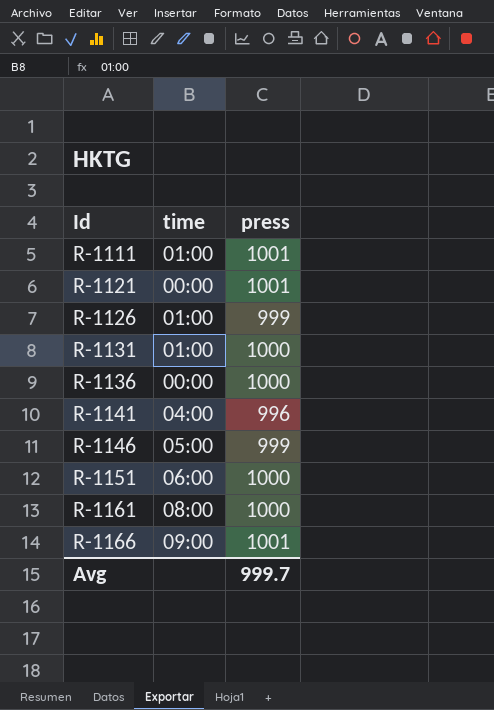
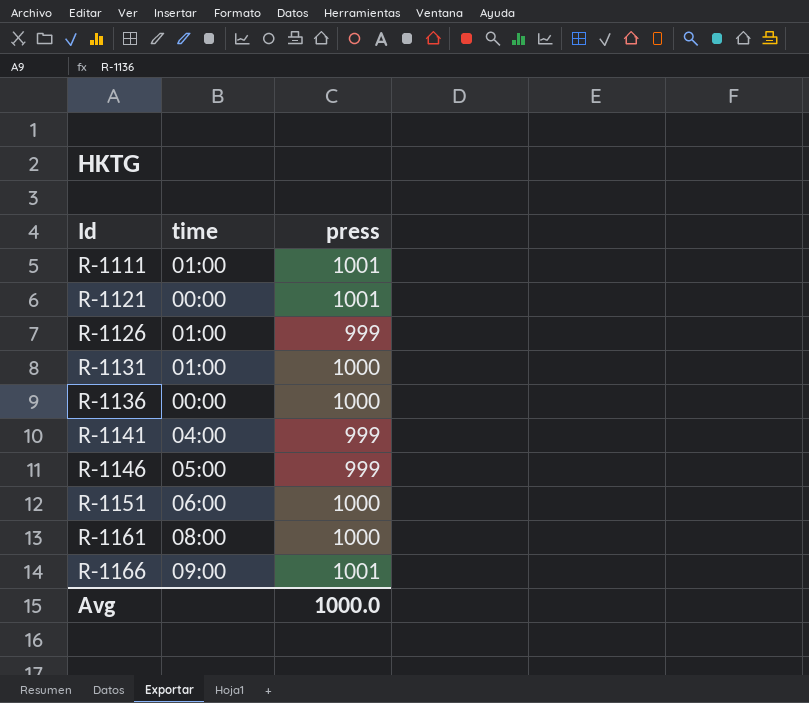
R-1141 | press: 996 -> 999
Avg | press: 999.7 -> 1000.0

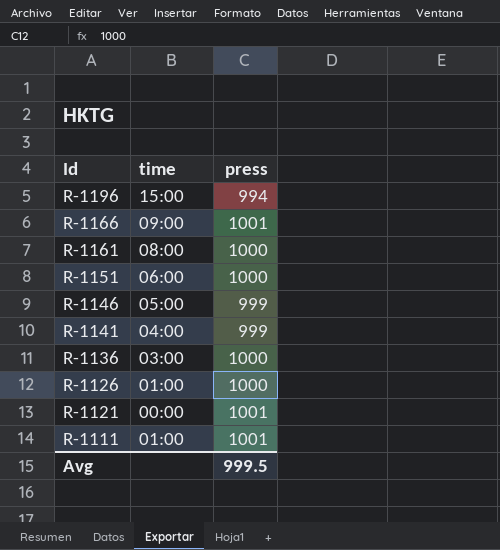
row order: Id ascending -> Id descending
row R-1131: 01:00 | 1000 -> none
row R-1196: none -> 15:00 | 994
R-1136 | time: 00:00 -> 03:00
R-1126 | press: 999 -> 1000
Avg | press: 1000.0 -> 999.5

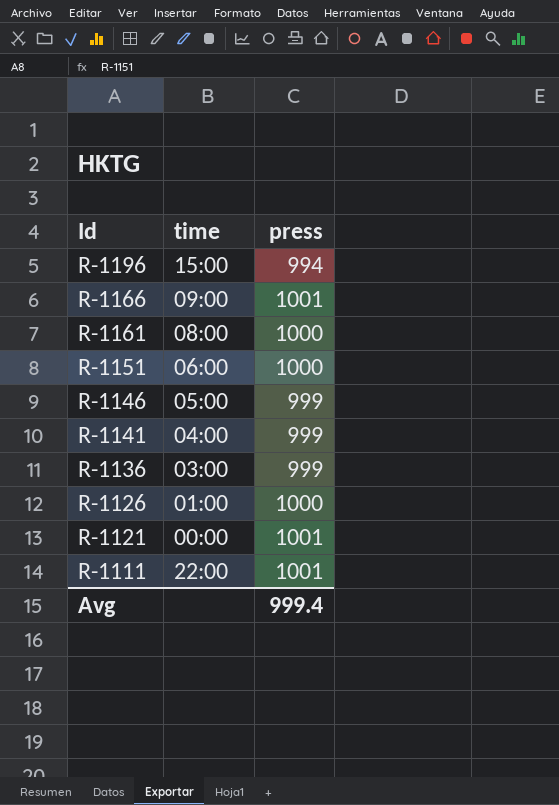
R-1136 | press: 1000 -> 999
R-1111 | time: 01:00 -> 22:00
Avg | press: 999.5 -> 999.4

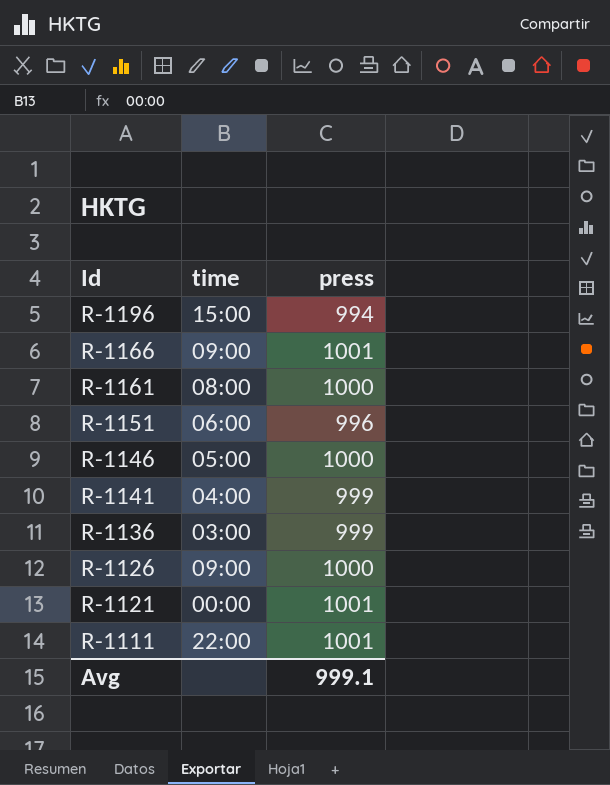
R-1151 | press: 1000 -> 996
R-1146 | press: 999 -> 1000
R-1126 | time: 01:00 -> 09:00
Avg | press: 999.4 -> 999.1

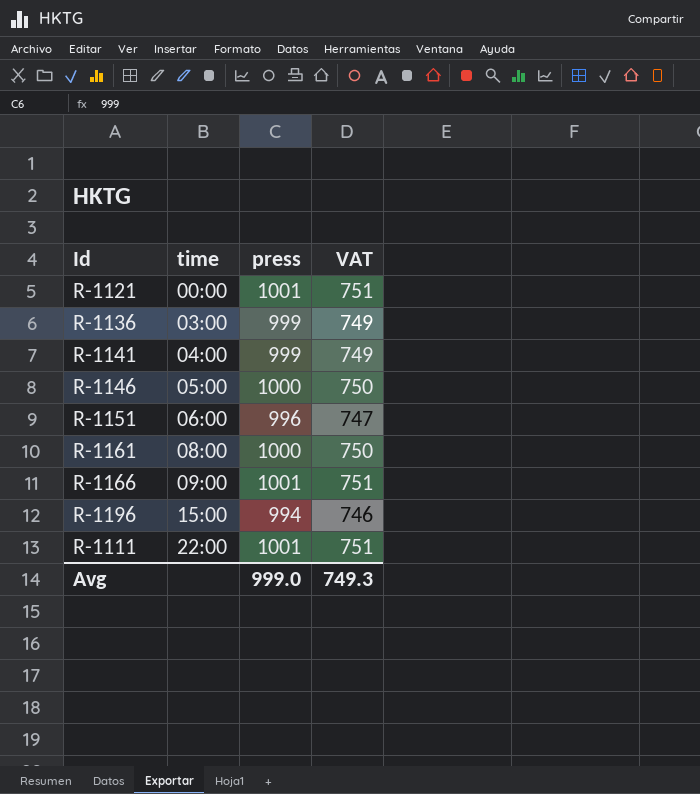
row order: Id descending -> time ascending
column VAT | formula: none -> [press] * 0.75
row R-1126: 09:00 | 1000 -> none
Avg | press: 999.1 -> 999.0

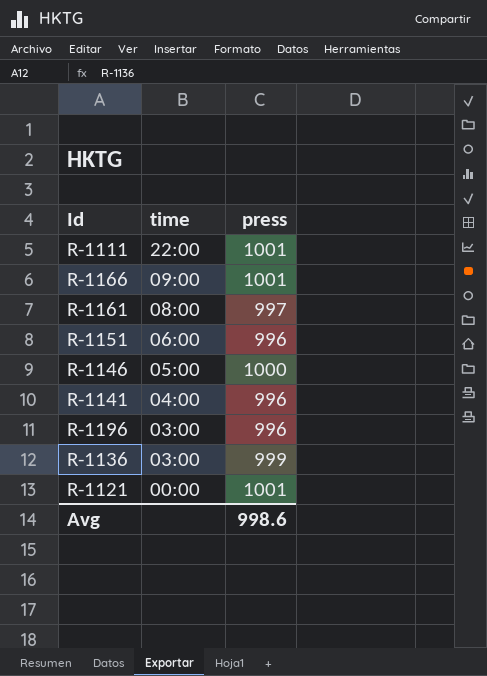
row order: time ascending -> time descending
column VAT | formula: [press] * 0.75 -> none
R-1161 | press: 1000 -> 997
R-1141 | press: 999 -> 996
R-1196 | time: 15:00 -> 03:00
R-1196 | press: 994 -> 996
Avg | press: 999.0 -> 998.6

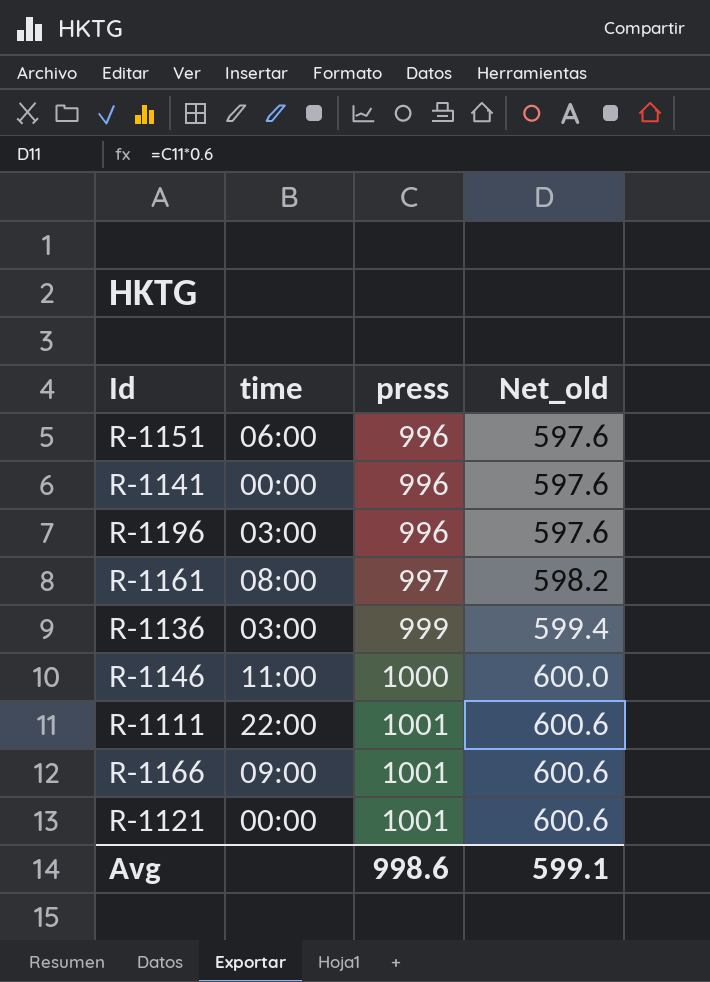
row order: time descending -> press ascending
column Net_old | formula: none -> [press] * 0.6
R-1141 | time: 04:00 -> 00:00
R-1146 | time: 05:00 -> 11:00

